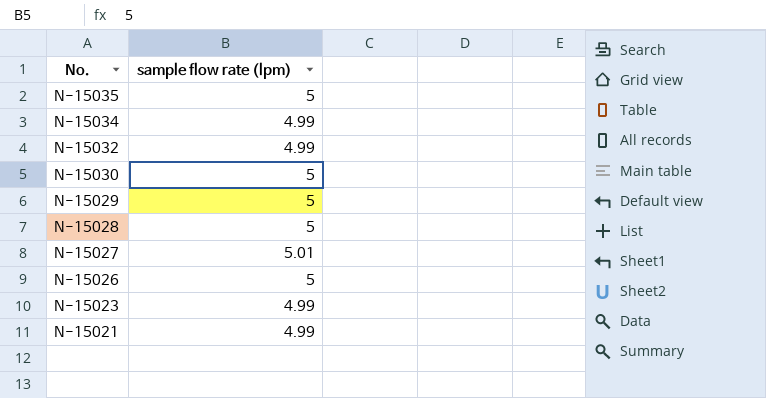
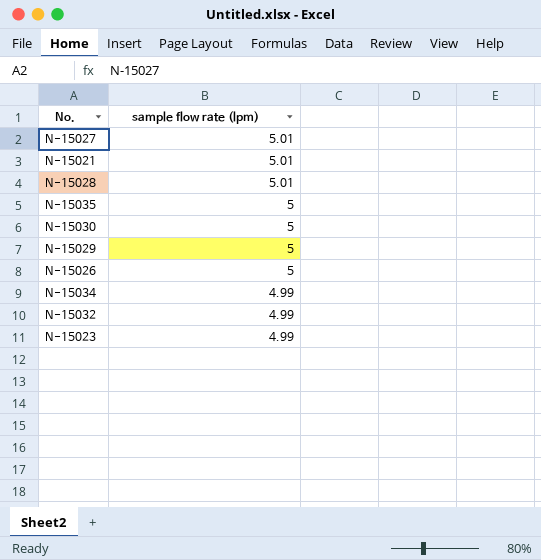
row order: No. descending -> sample flow rate (lpm) descending
N-15021 | sample flow rate (lpm): 4.99 -> 5.01
N-15028 | sample flow rate (lpm): 5 -> 5.01

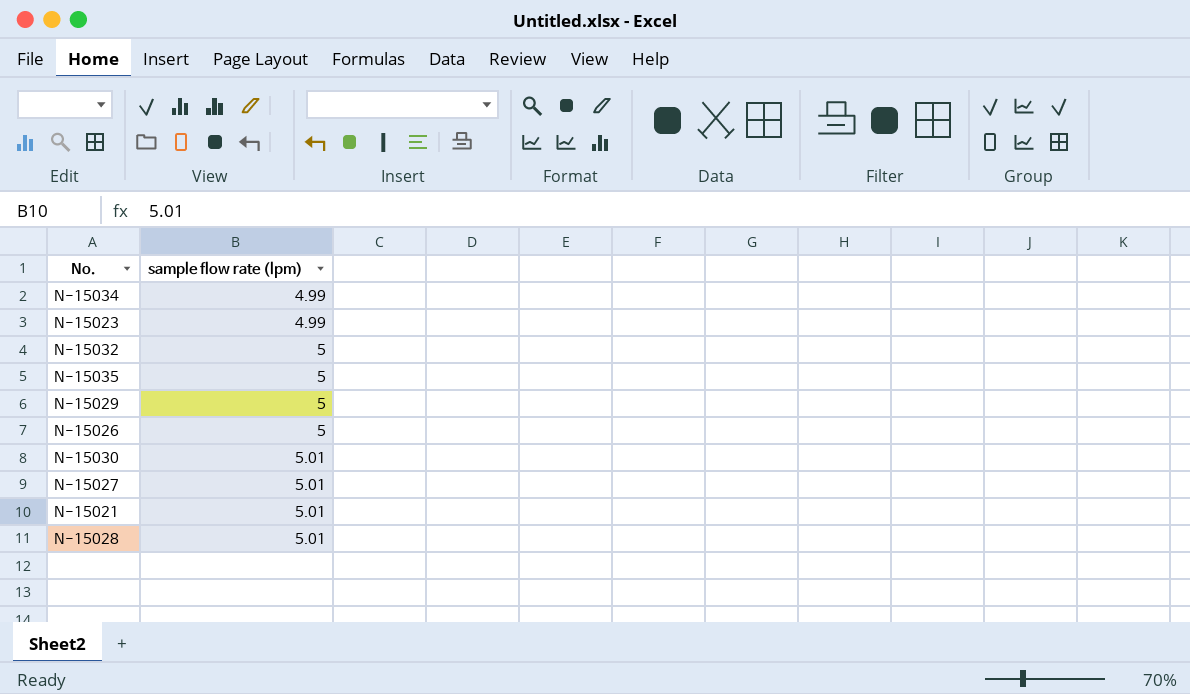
row order: sample flow rate (lpm) descending -> sample flow rate (lpm) ascending
N-15032 | sample flow rate (lpm): 4.99 -> 5
N-15030 | sample flow rate (lpm): 5 -> 5.01

